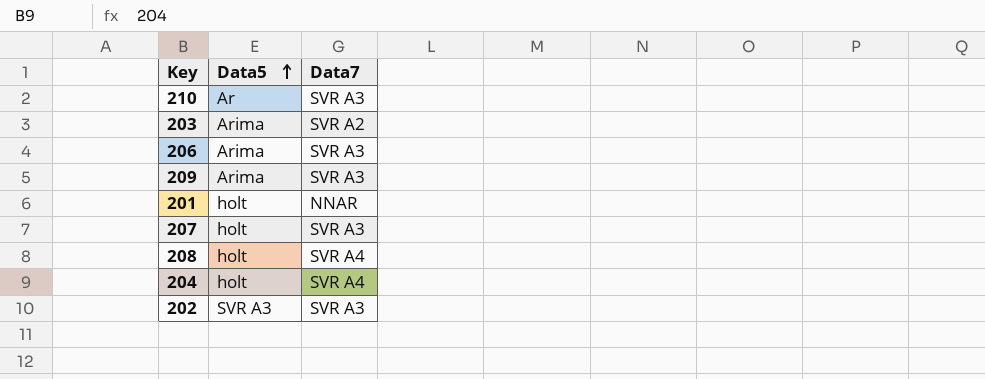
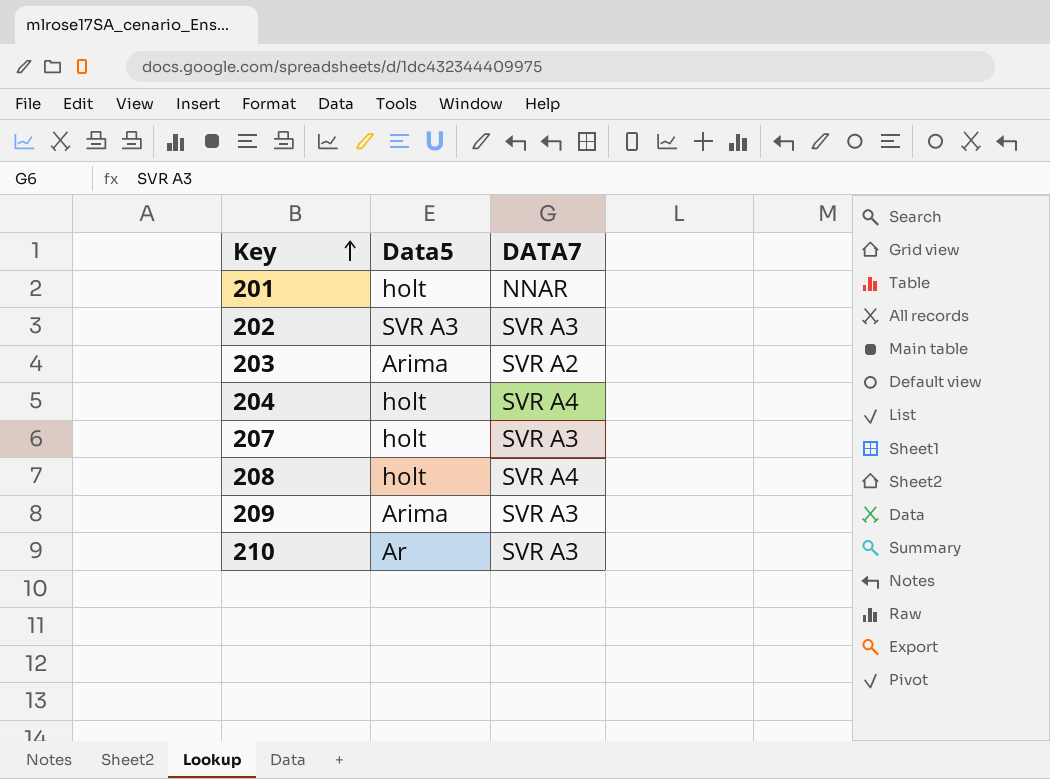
row order: Data5 ascending -> Key ascending
column name: Data7 -> DATA7
row 206: Arima | SVR A3 -> none

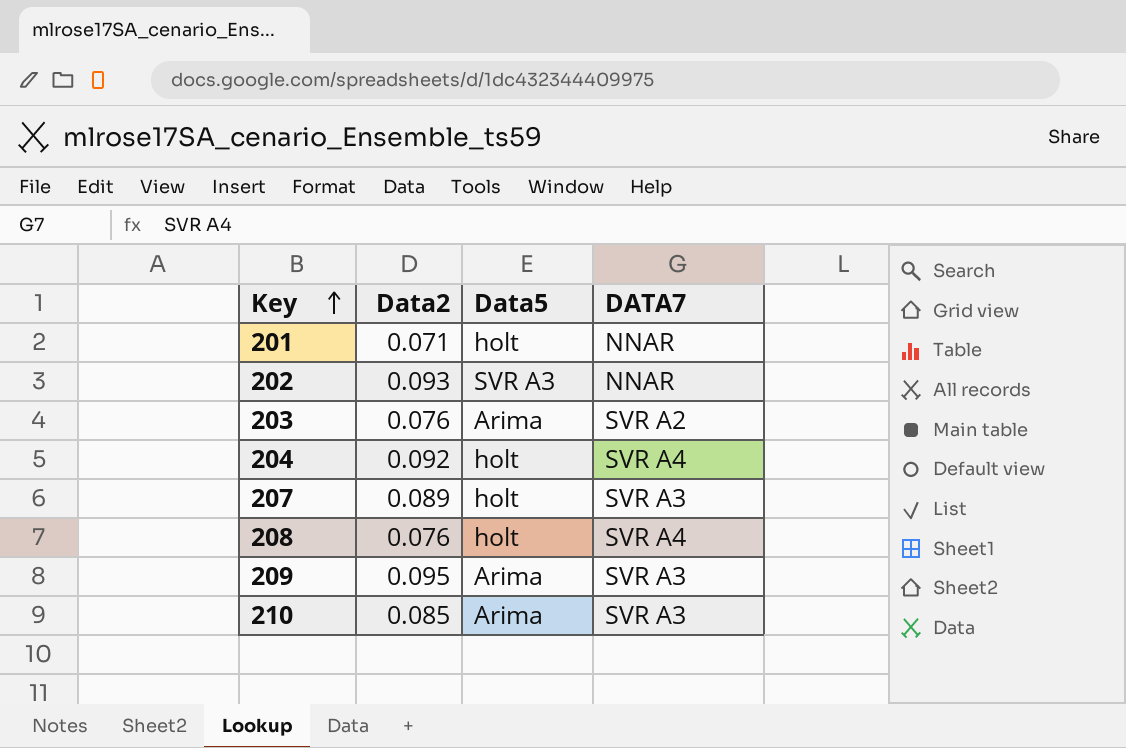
column Data2 | position: none -> 2
202 | DATA7: SVR A3 -> NNAR
210 | Data5: Ar -> Arima

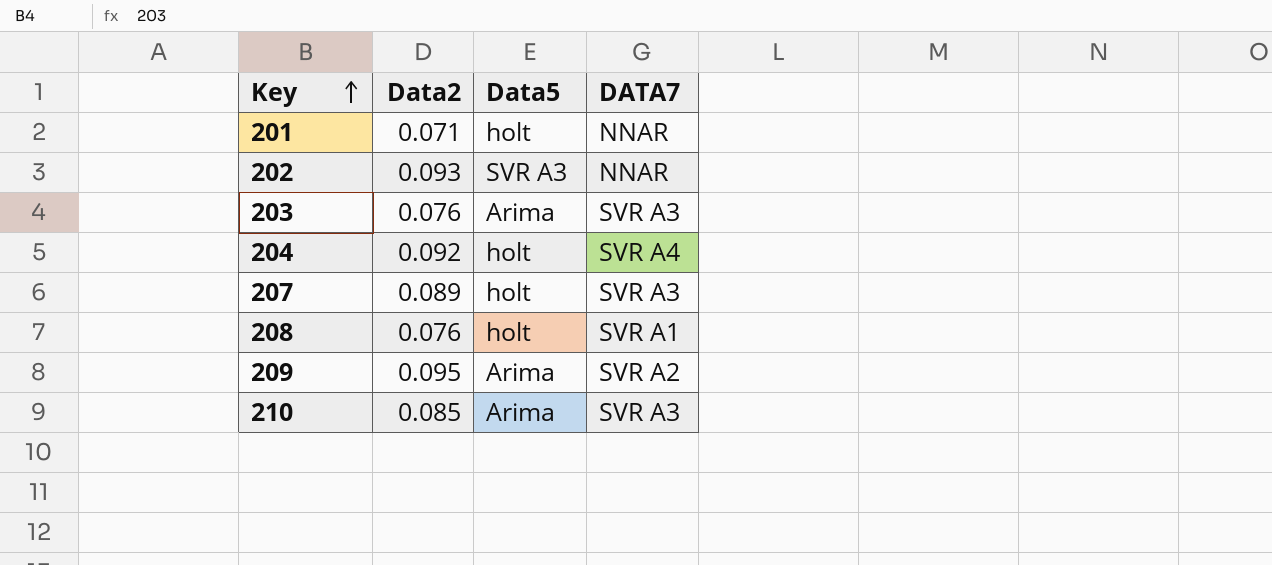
203 | DATA7: SVR A2 -> SVR A3
208 | DATA7: SVR A4 -> SVR A1
209 | DATA7: SVR A3 -> SVR A2

